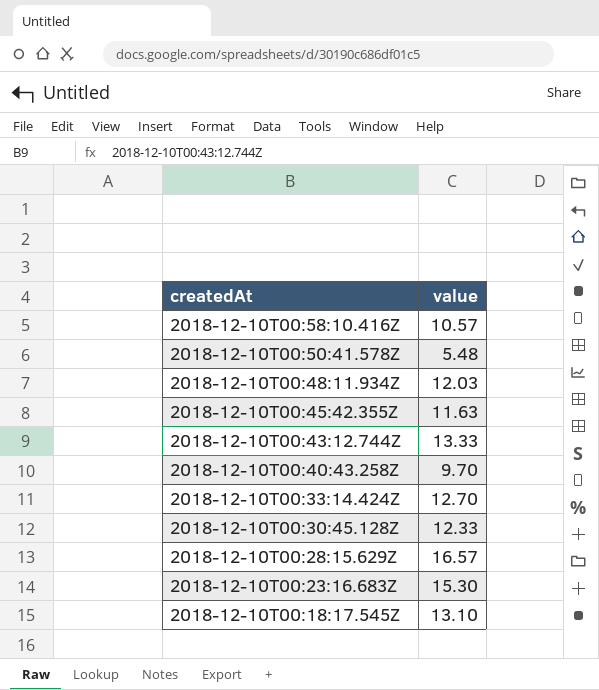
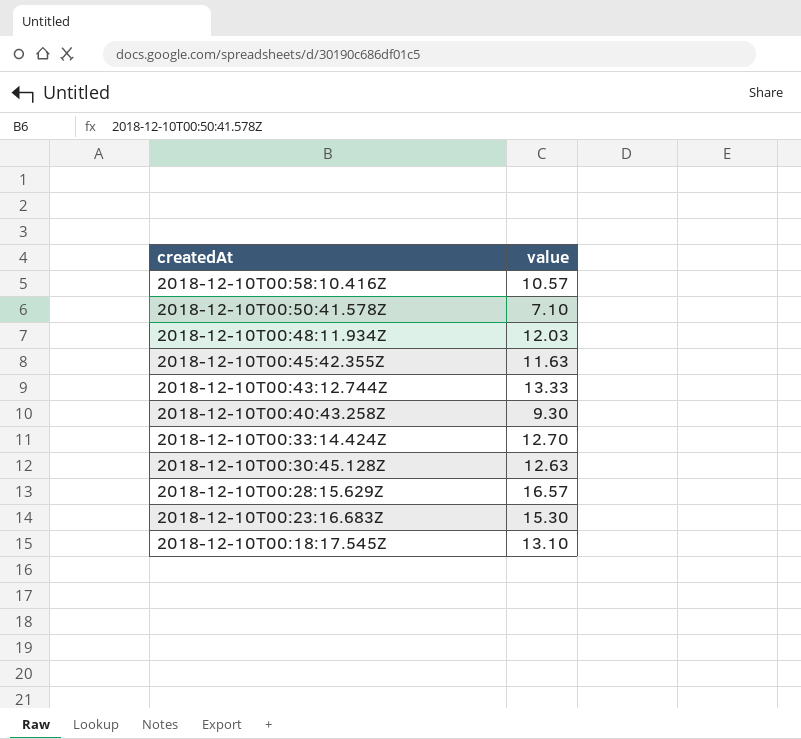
2018-12-10T00:50:41.578Z | value: 5.48 -> 7.10
2018-12-10T00:40:43.258Z | value: 9.70 -> 9.30
2018-12-10T00:30:45.128Z | value: 12.33 -> 12.63

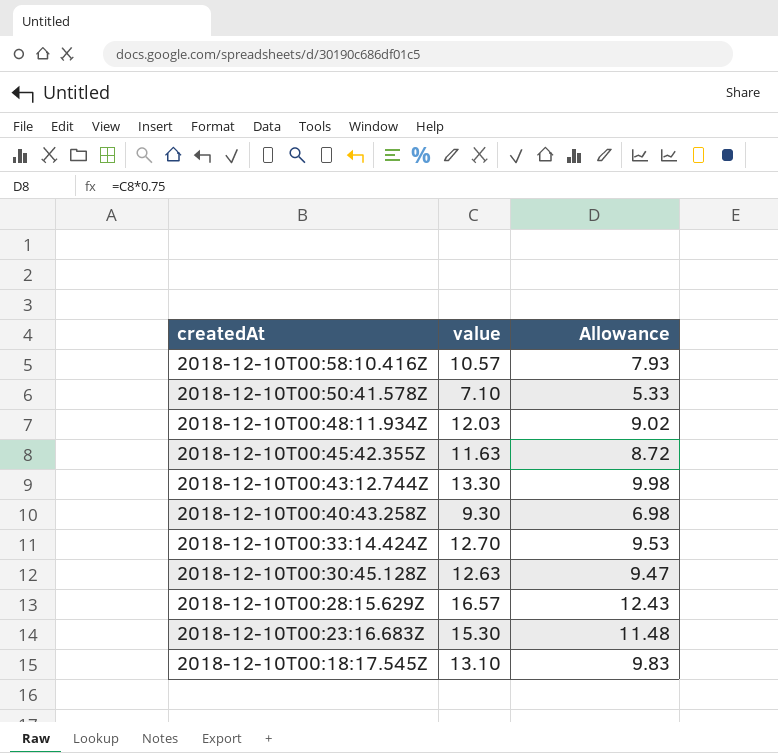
column Allowance | formula: none -> [value] * 0.75
2018-12-10T00:43:12.744Z | value: 13.33 -> 13.30

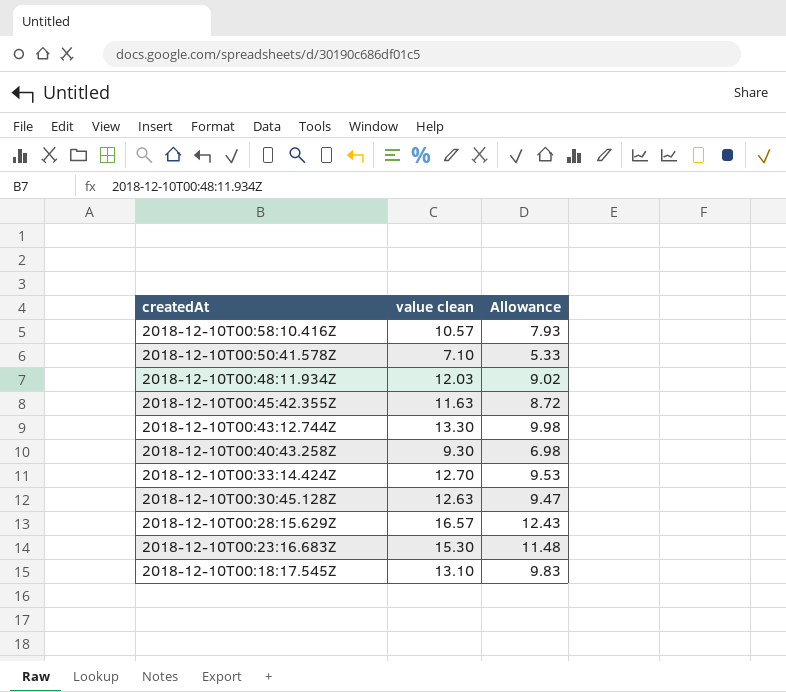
column name: value -> value clean

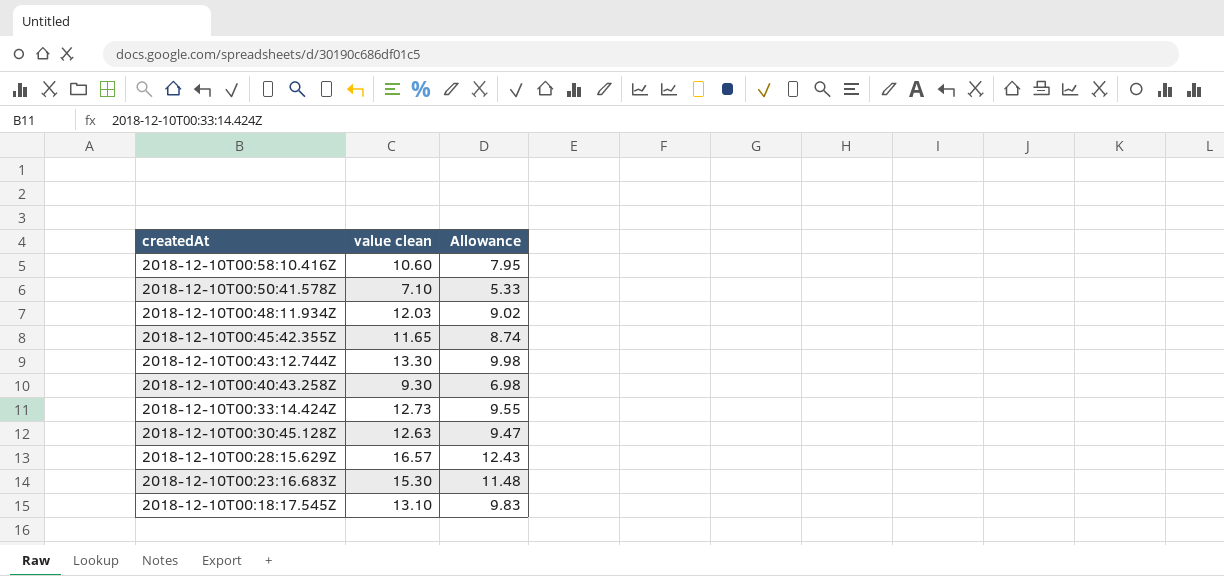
2018-12-10T00:58:10.416Z | value clean: 10.57 -> 10.60
2018-12-10T00:58:10.416Z | Allowance: 7.93 -> 7.95
2018-12-10T00:45:42.355Z | value clean: 11.63 -> 11.65
2018-12-10T00:45:42.355Z | Allowance: 8.72 -> 8.74
2018-12-10T00:33:14.424Z | value clean: 12.70 -> 12.73
2018-12-10T00:33:14.424Z | Allowance: 9.53 -> 9.55

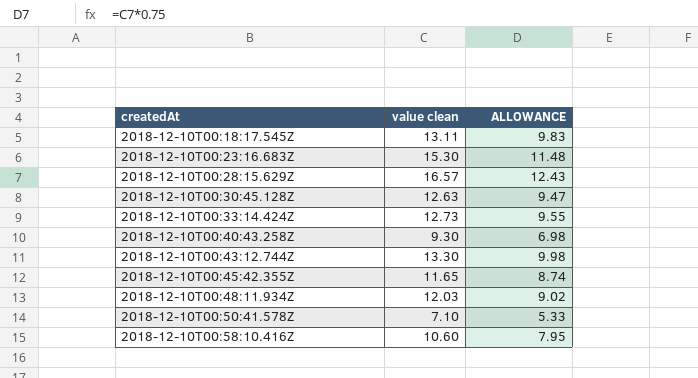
row order: createdAt descending -> createdAt ascending
column name: Allowance -> ALLOWANCE
2018-12-10T00:18:17.545Z | value clean: 13.10 -> 13.11

